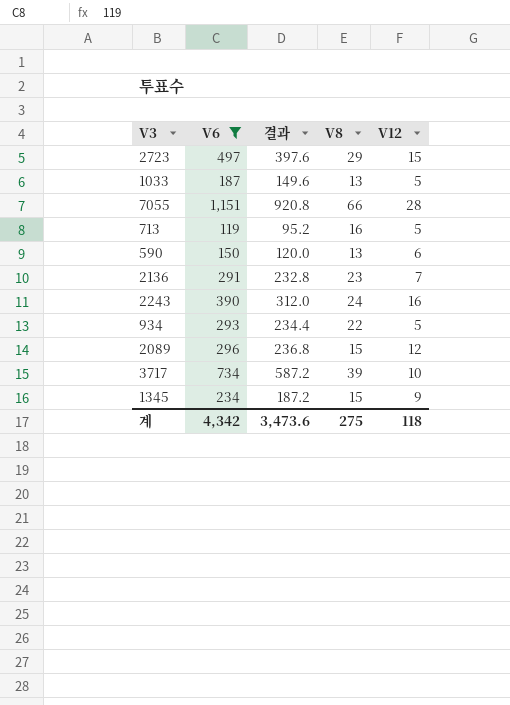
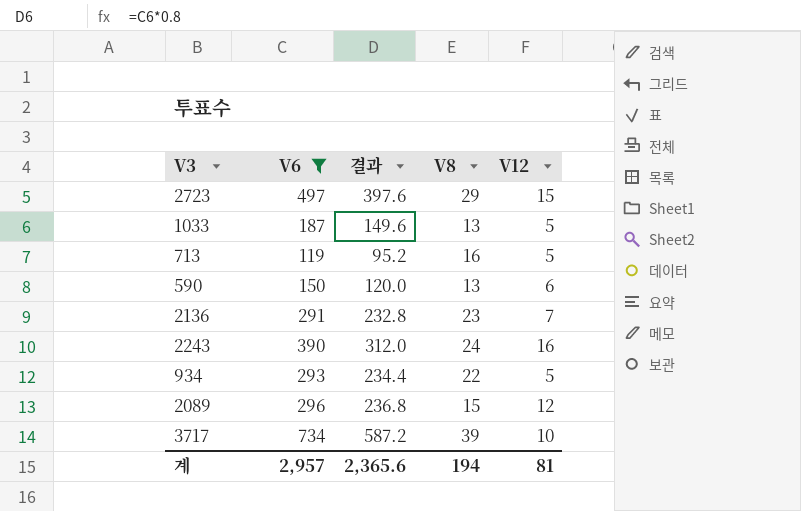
row 7055: 1,151 | 920.8 | 66 | 28 -> none
row 1345: 234 | 187.2 | 15 | 9 -> none
계 | V6: 4,342 -> 2,957
계 | 결과: 3,473.6 -> 2,365.6
계 | V8: 275 -> 194
계 | V12: 118 -> 81

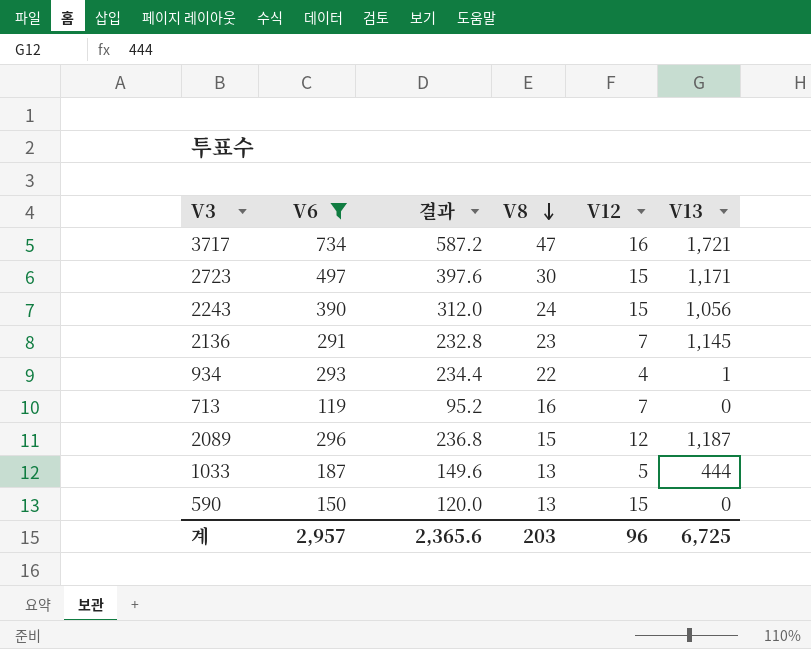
row order: none -> V8 descending
column V13 | position: none -> 6
3717 | V8: 39 -> 47
3717 | V12: 10 -> 16
2723 | V8: 29 -> 30
2243 | V12: 16 -> 15
934 | V12: 5 -> 4
713 | V12: 5 -> 7
590 | V12: 6 -> 15
계 | V8: 194 -> 203
계 | V12: 81 -> 96

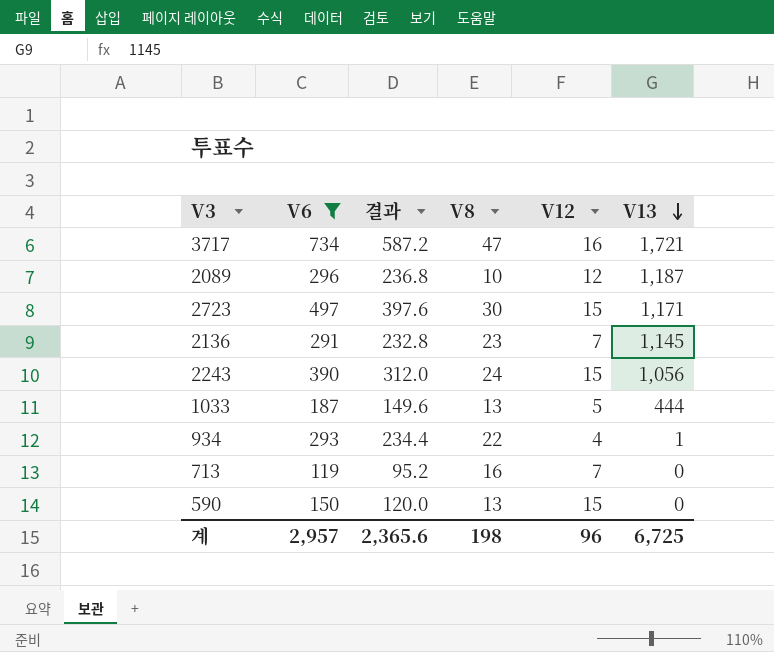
row order: V8 descending -> V13 descending
2089 | V8: 15 -> 10
계 | V8: 203 -> 198

